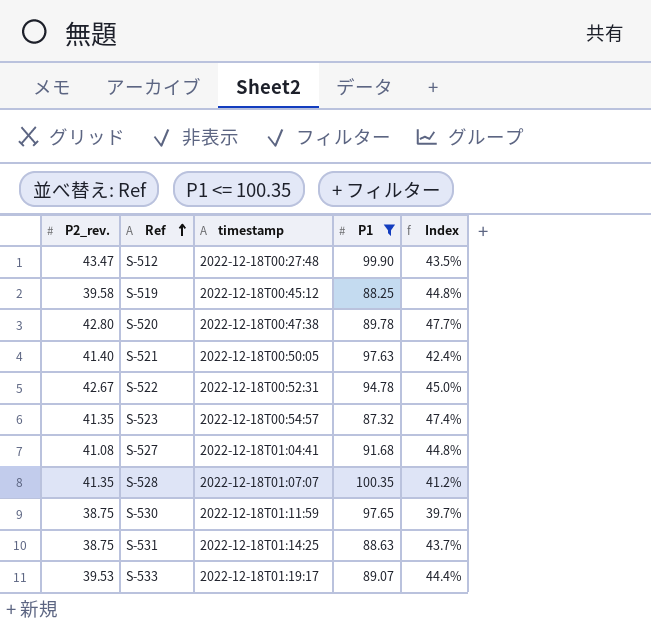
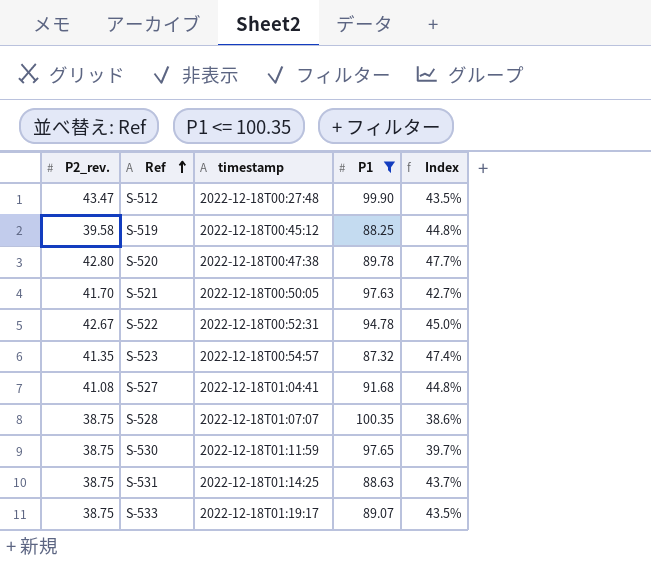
S-521 | P2_rev.: 41.40 -> 41.70
S-521 | Index: 42.4% -> 42.7%
S-528 | P2_rev.: 41.35 -> 38.75
S-528 | Index: 41.2% -> 38.6%
S-533 | P2_rev.: 39.53 -> 38.75
S-533 | Index: 44.4% -> 43.5%

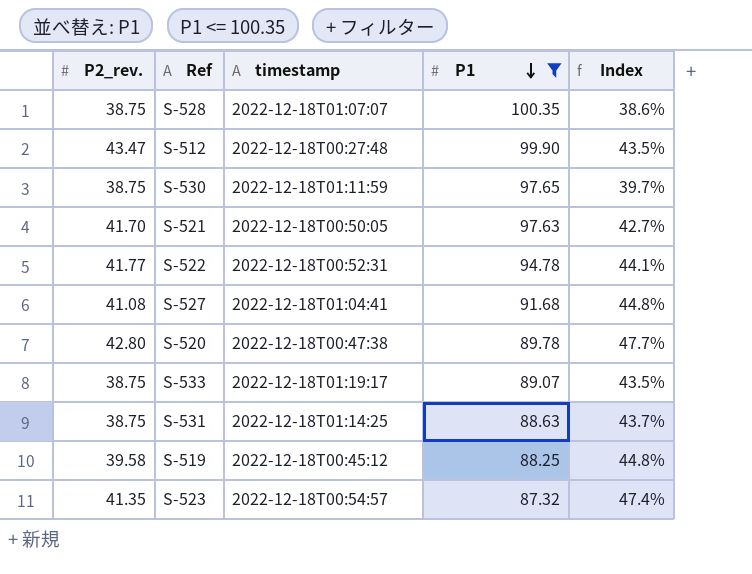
row order: Ref ascending -> P1 descending
S-522 | P2_rev.: 42.67 -> 41.77
S-522 | Index: 45.0% -> 44.1%

